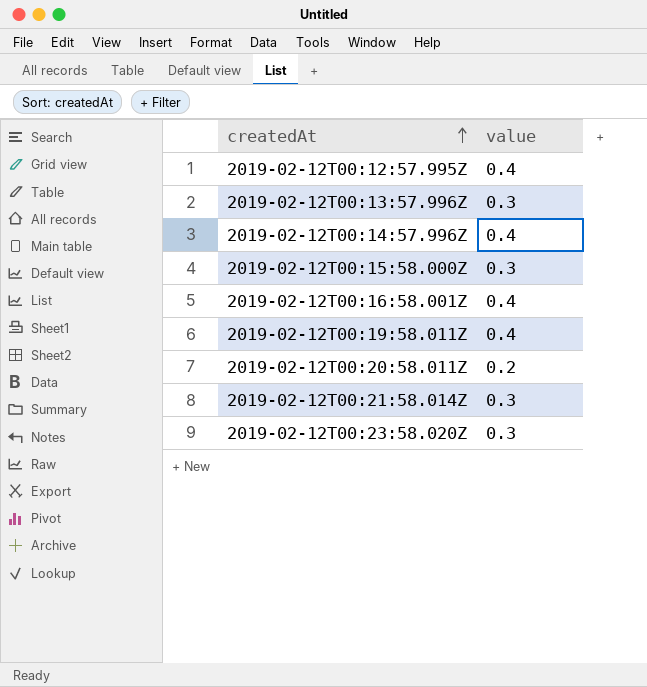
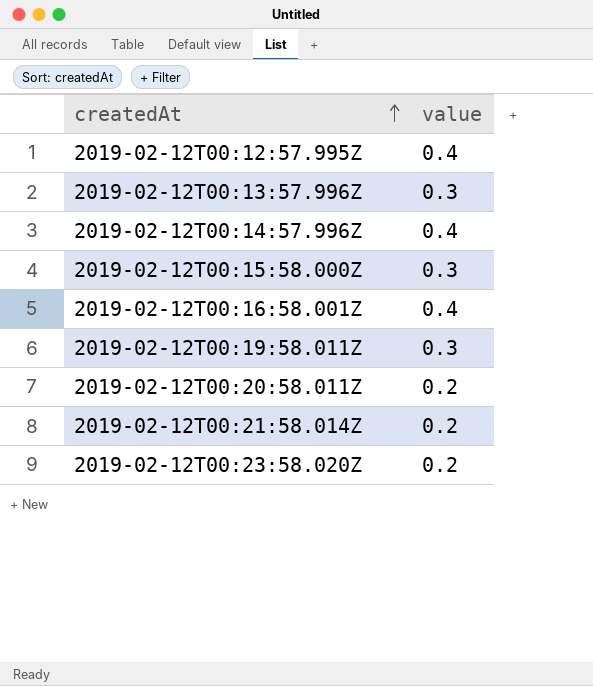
2019-02-12T00:19:58.011Z | value: 0.4 -> 0.3
2019-02-12T00:21:58.014Z | value: 0.3 -> 0.2
2019-02-12T00:23:58.020Z | value: 0.3 -> 0.2

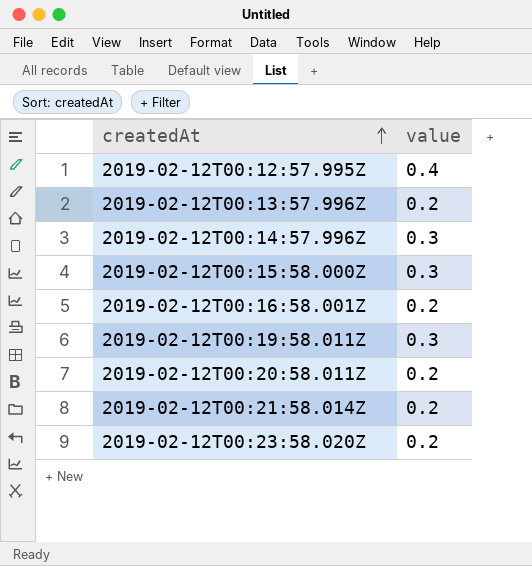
2019-02-12T00:13:57.996Z | value: 0.3 -> 0.2
2019-02-12T00:14:57.996Z | value: 0.4 -> 0.3
2019-02-12T00:16:58.001Z | value: 0.4 -> 0.2

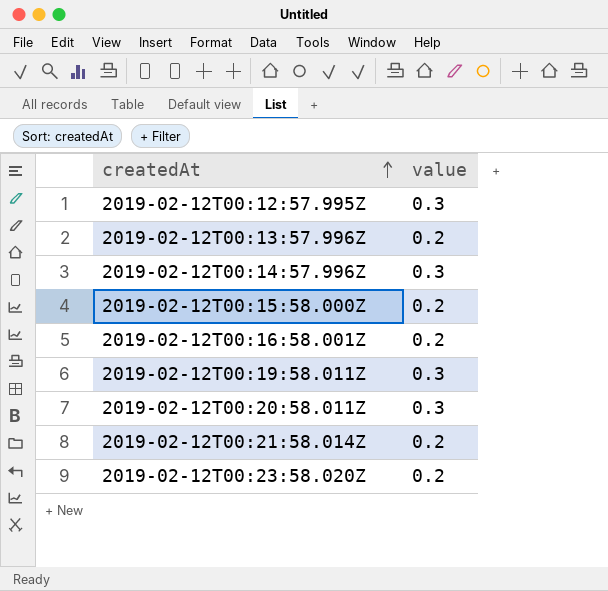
2019-02-12T00:12:57.995Z | value: 0.4 -> 0.3
2019-02-12T00:15:58.000Z | value: 0.3 -> 0.2
2019-02-12T00:20:58.011Z | value: 0.2 -> 0.3

